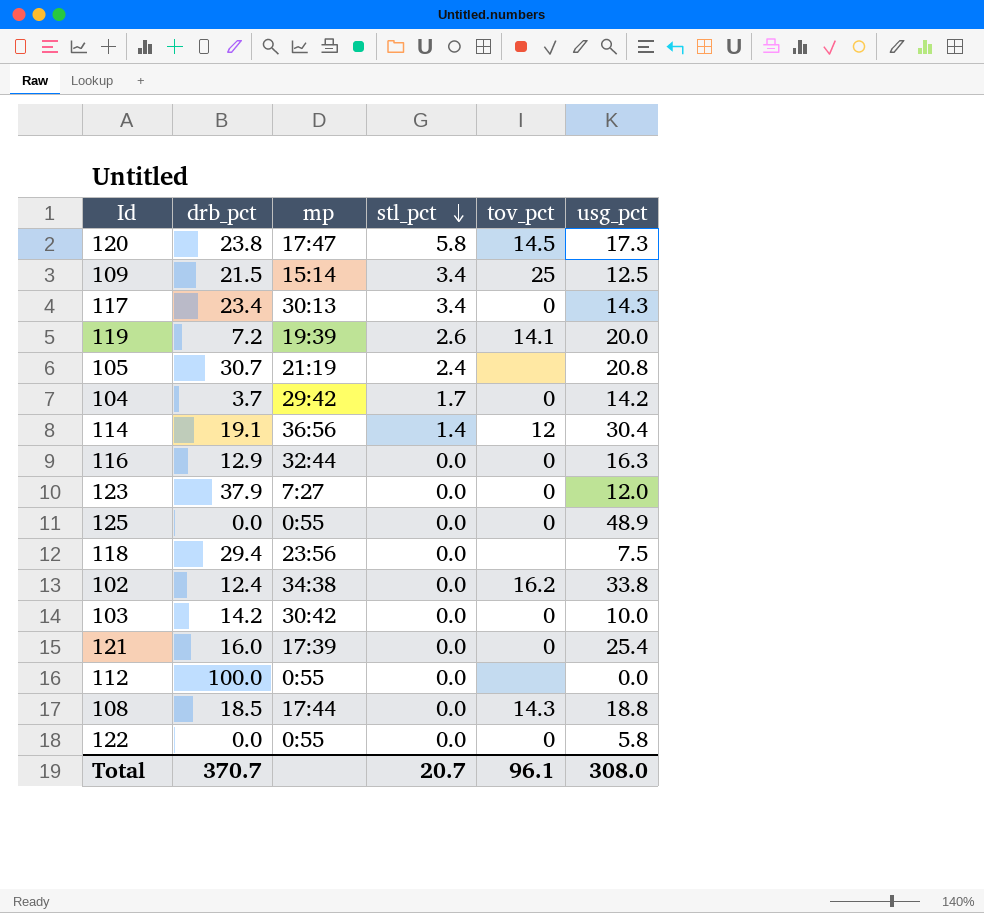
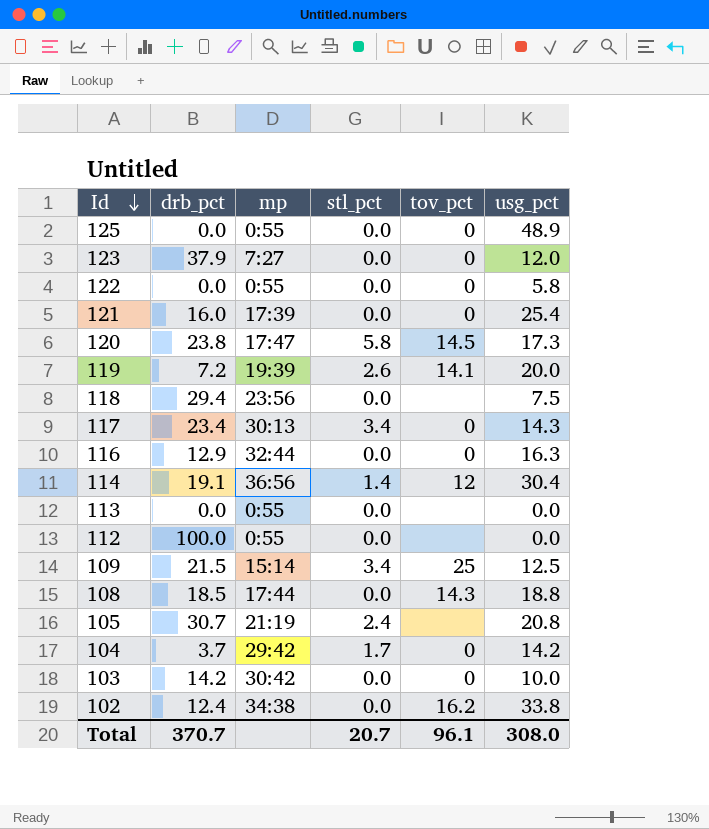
row order: stl_pct descending -> Id descending
row 113: none -> 0.0 | 0:55 | 0.0 | none | 0.0

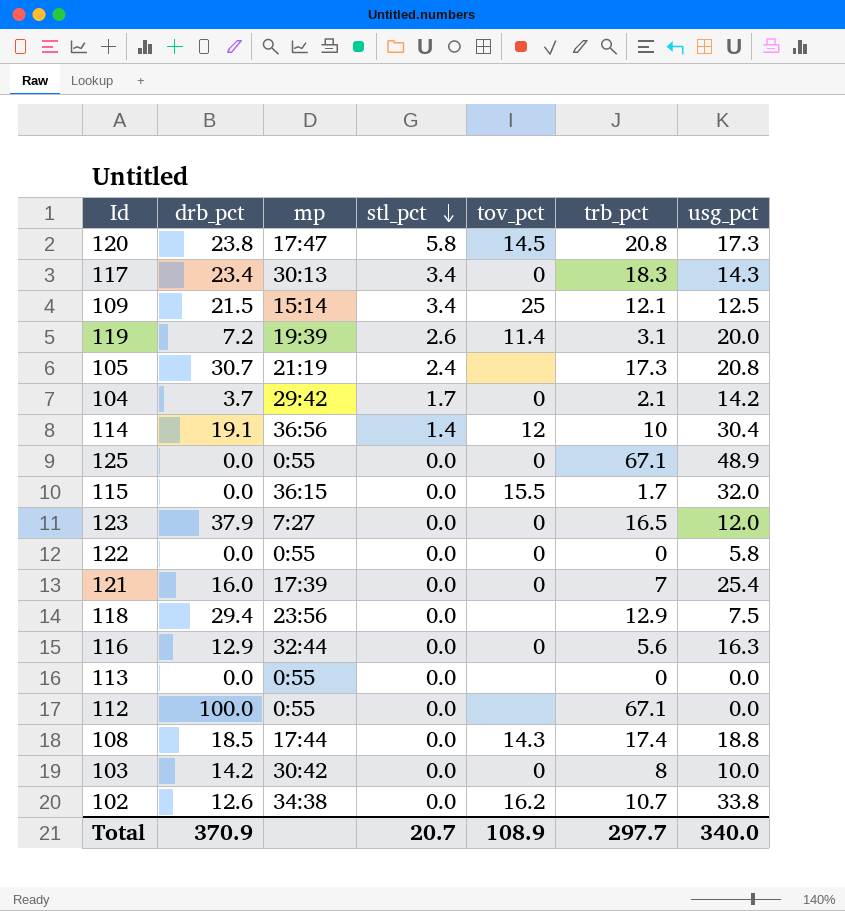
row order: Id descending -> stl_pct descending
column trb_pct | position: none -> 6
119 | tov_pct: 14.1 -> 11.4
row 115: none -> 0.0 | 36:15 | 0.0 | 15.5 | 1.7 | 32.0
102 | drb_pct: 12.4 -> 12.6
Total | drb_pct: 370.7 -> 370.9
Total | tov_pct: 96.1 -> 108.9
Total | usg_pct: 308.0 -> 340.0

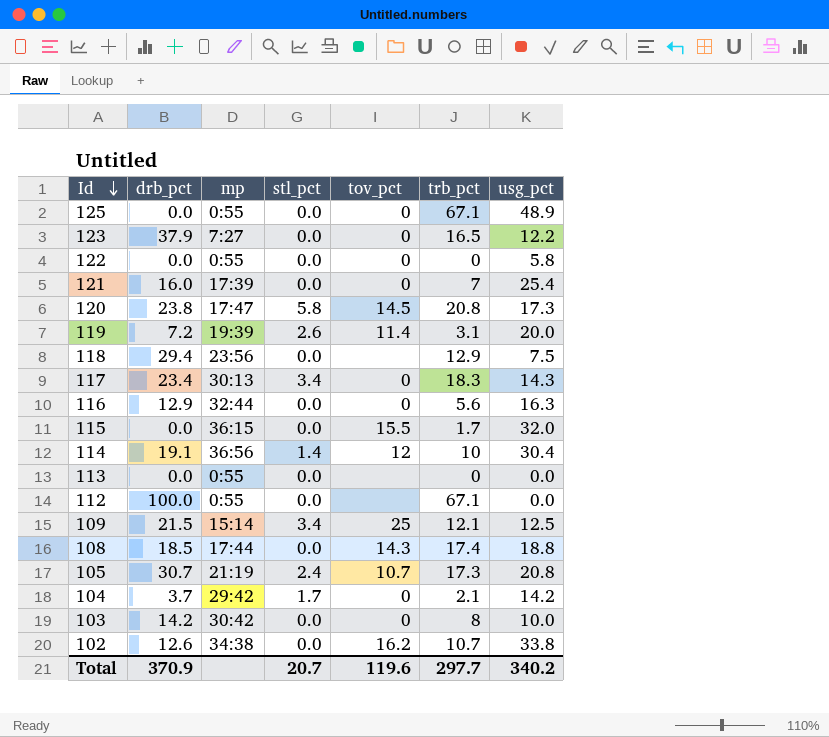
row order: stl_pct descending -> Id descending
123 | usg_pct: 12.0 -> 12.2
105 | tov_pct: none -> 10.7
Total | tov_pct: 108.9 -> 119.6
Total | usg_pct: 340.0 -> 340.2

